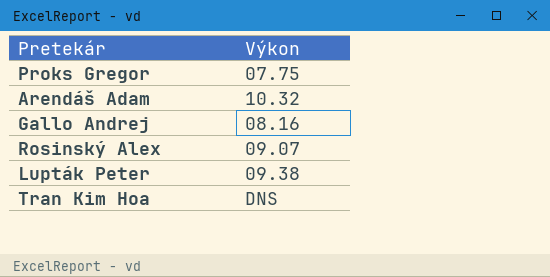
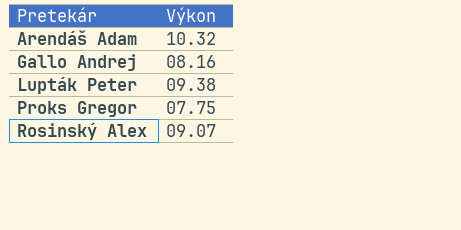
row order: none -> Pretekár ascending
row Tran Kim Hoa: DNS -> none

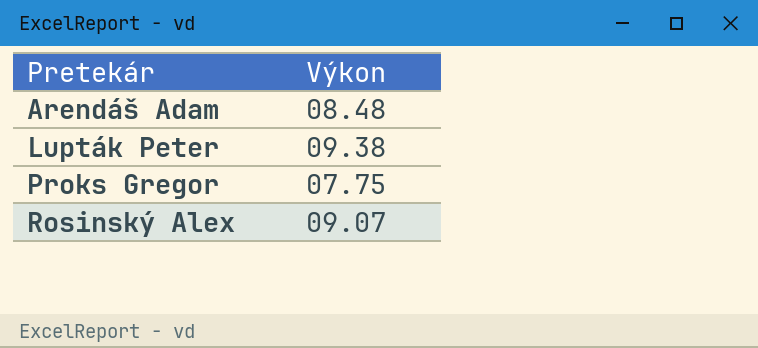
row Gallo Andrej: 08.16 -> none
Arendáš Adam | Výkon: 10.32 -> 08.48

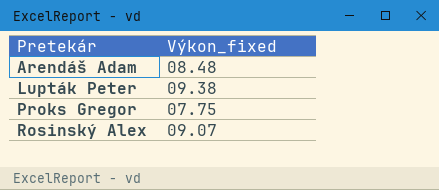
column name: Výkon -> Výkon_fixed

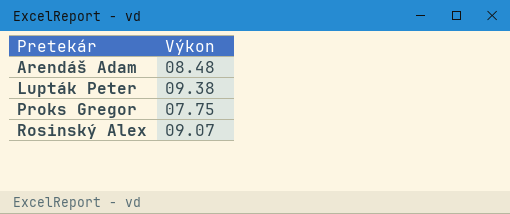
column name: Výkon_fixed -> Výkon

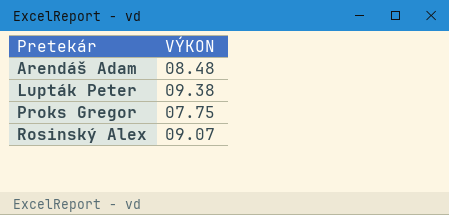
column name: Výkon -> VÝKON

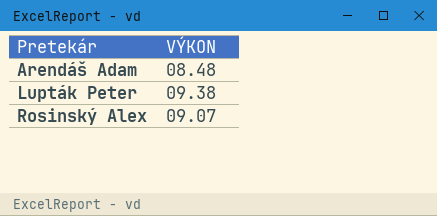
row Proks Gregor: 07.75 -> none

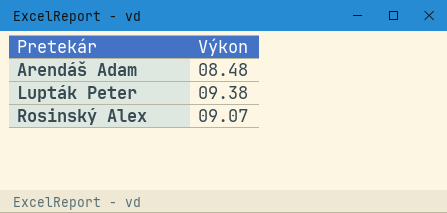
column name: VÝKON -> Výkon

